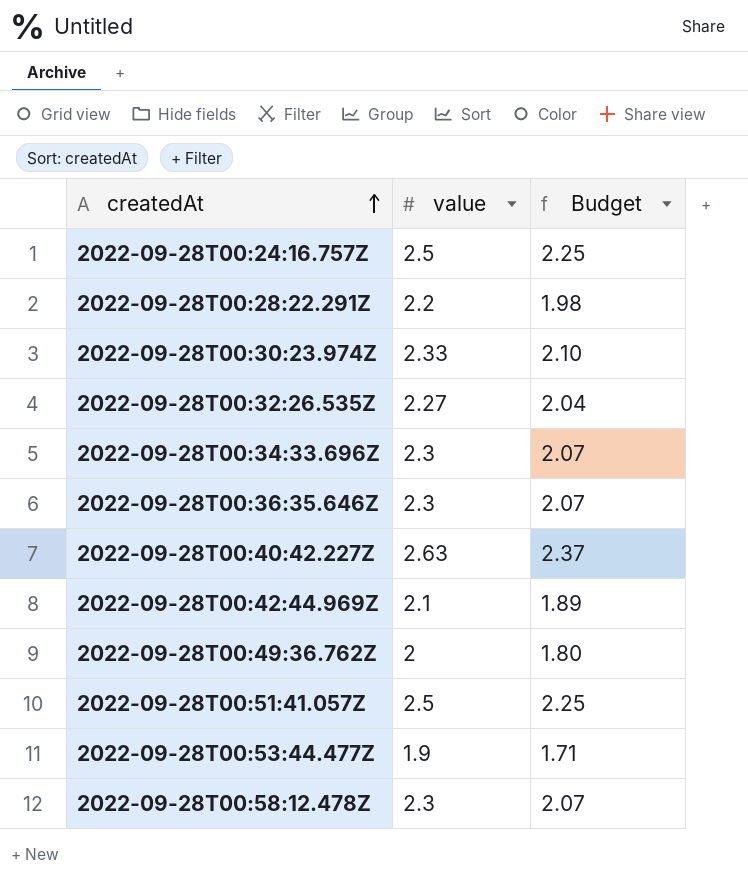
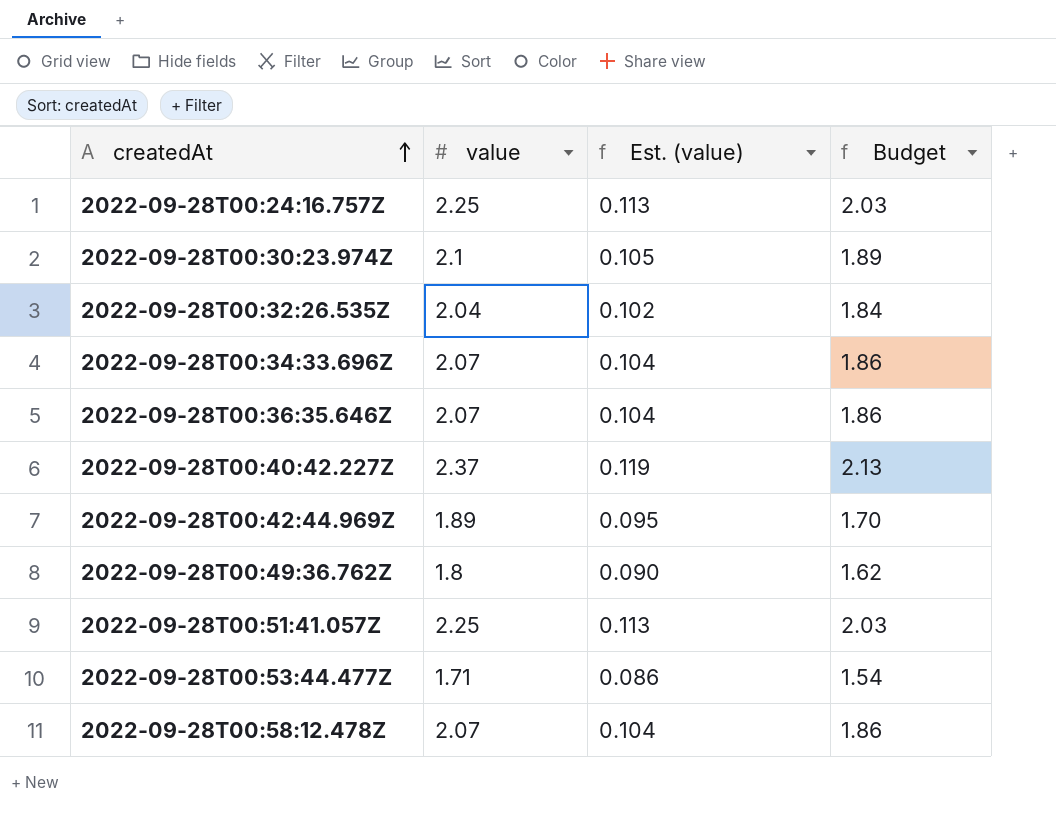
column Est. (value) | formula: none -> [value] * 0.05
row 2022-09-28T00:28:22.291Z: 2.2 | 1.98 -> none
2022-09-28T00:24:16.757Z | value: 2.5 -> 2.25
2022-09-28T00:24:16.757Z | Budget: 2.25 -> 2.03
2022-09-28T00:30:23.974Z | value: 2.33 -> 2.1
2022-09-28T00:30:23.974Z | Budget: 2.10 -> 1.89
2022-09-28T00:32:26.535Z | value: 2.27 -> 2.04
2022-09-28T00:32:26.535Z | Budget: 2.04 -> 1.84
2022-09-28T00:34:33.696Z | value: 2.3 -> 2.07
2022-09-28T00:34:33.696Z | Budget: 2.07 -> 1.86
2022-09-28T00:36:35.646Z | value: 2.3 -> 2.07
2022-09-28T00:36:35.646Z | Budget: 2.07 -> 1.86
2022-09-28T00:40:42.227Z | value: 2.63 -> 2.37
2022-09-28T00:40:42.227Z | Budget: 2.37 -> 2.13
2022-09-28T00:42:44.969Z | value: 2.1 -> 1.89
2022-09-28T00:42:44.969Z | Budget: 1.89 -> 1.70
2022-09-28T00:49:36.762Z | value: 2 -> 1.8
2022-09-28T00:49:36.762Z | Budget: 1.80 -> 1.62
2022-09-28T00:51:41.057Z | value: 2.5 -> 2.25
2022-09-28T00:51:41.057Z | Budget: 2.25 -> 2.03
2022-09-28T00:53:44.477Z | value: 1.9 -> 1.71
2022-09-28T00:53:44.477Z | Budget: 1.71 -> 1.54
2022-09-28T00:58:12.478Z | value: 2.3 -> 2.07
2022-09-28T00:58:12.478Z | Budget: 2.07 -> 1.86

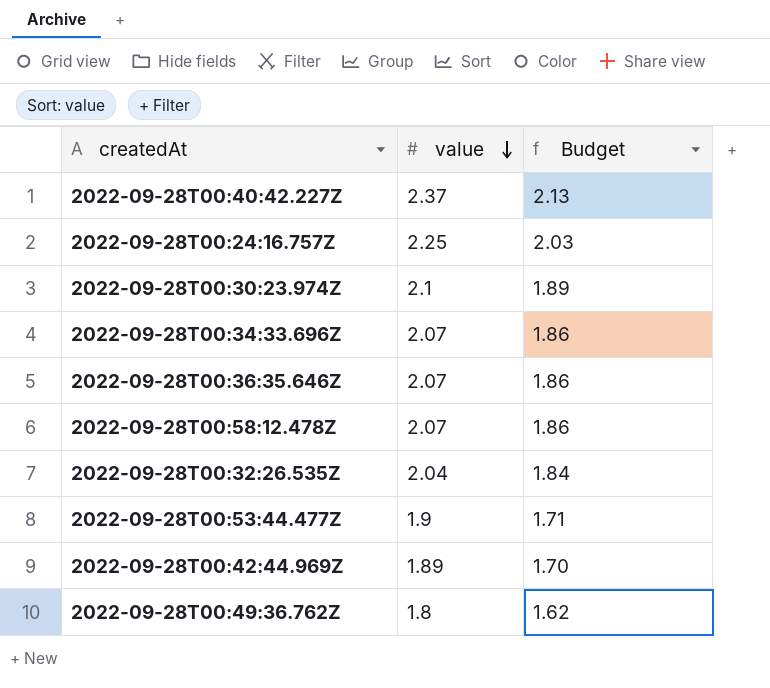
row order: createdAt ascending -> value descending
column Est. (value) | formula: [value] * 0.05 -> none
row 2022-09-28T00:51:41.057Z: 2.25 | 0.113 | 2.03 -> none
2022-09-28T00:53:44.477Z | value: 1.71 -> 1.9
2022-09-28T00:53:44.477Z | Budget: 1.54 -> 1.71

